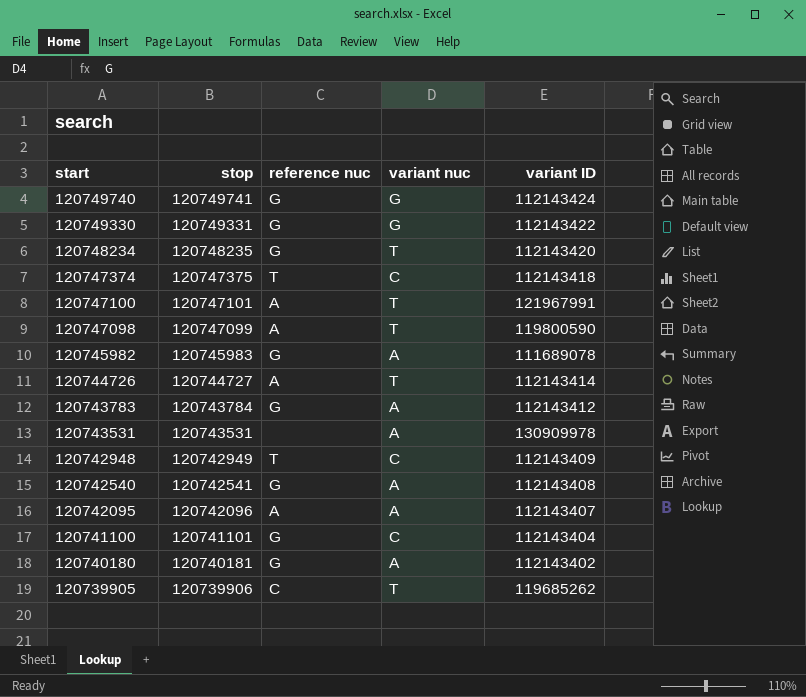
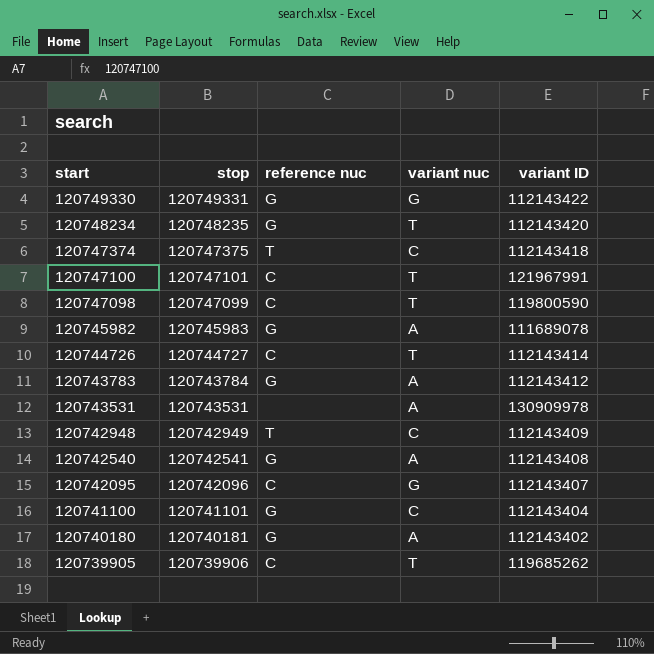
row 120749740: 120749741 | G | G | 112143424 -> none
120747100 | reference nuc: A -> C
120747098 | reference nuc: A -> C
120744726 | reference nuc: A -> C
120742095 | reference nuc: A -> C
120742095 | variant nuc: A -> G

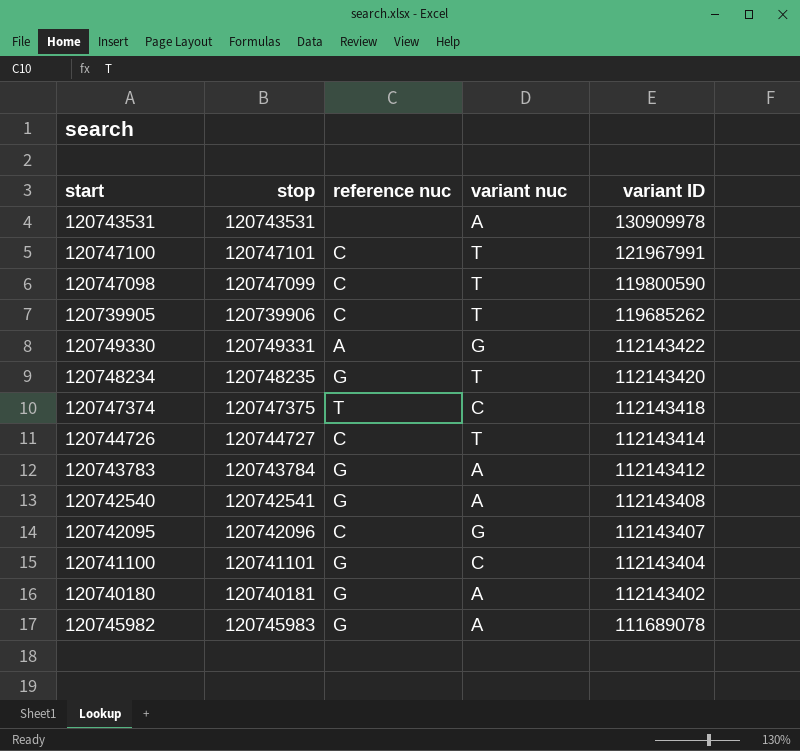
row order: start descending -> variant ID descending
row 120742948: 120742949 | T | C | 112143409 -> none
120749330 | reference nuc: G -> A

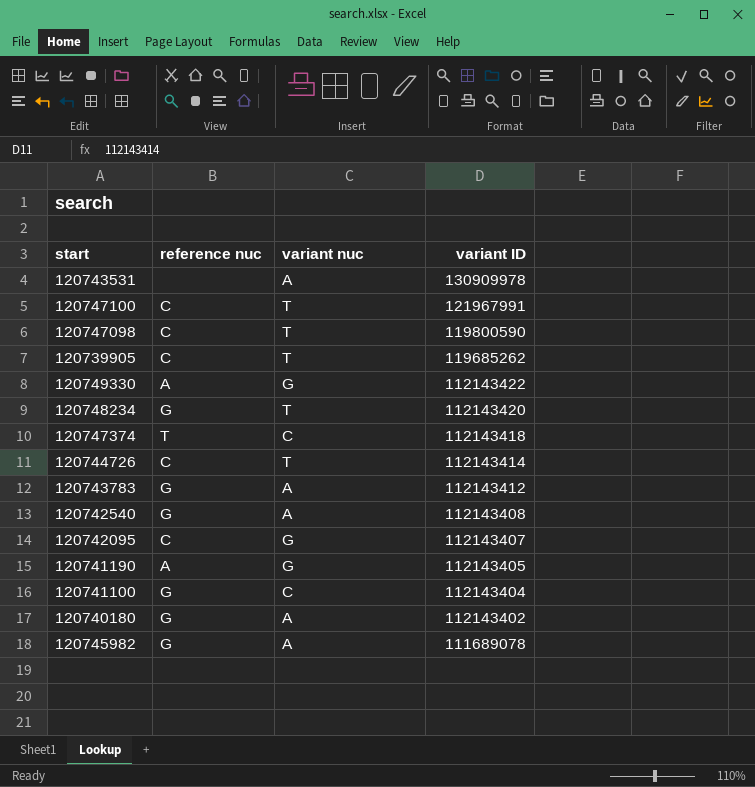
column stop | position: 2 -> none
row 120741190: none -> A | G | 112143405

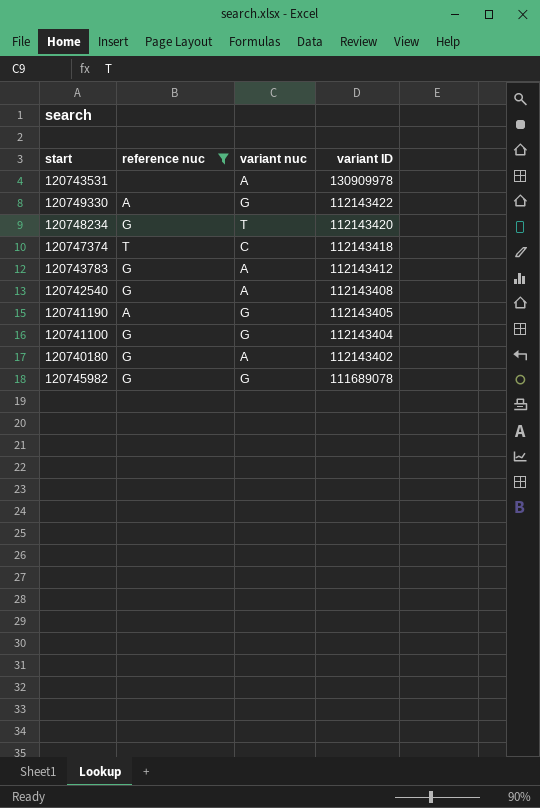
filter: none -> reference nuc != C
120741100 | variant nuc: C -> G
120745982 | variant nuc: A -> G

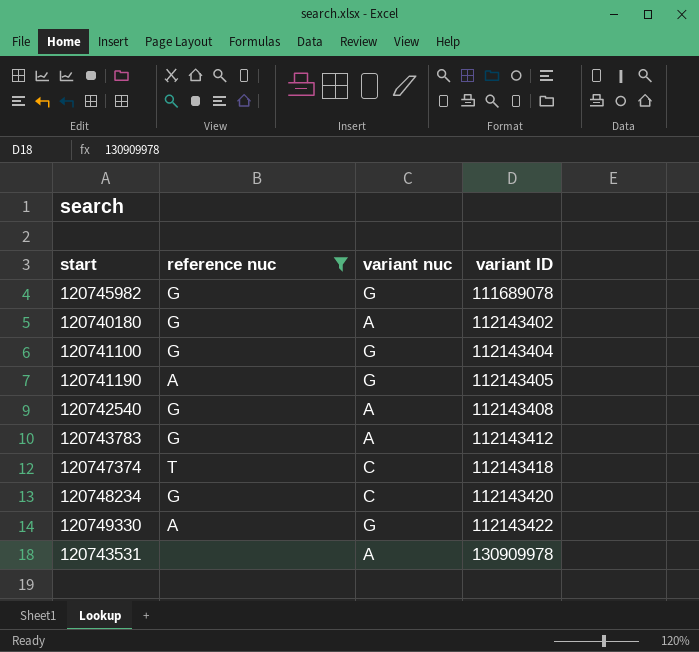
row order: variant ID descending -> variant ID ascending
120748234 | variant nuc: T -> C

